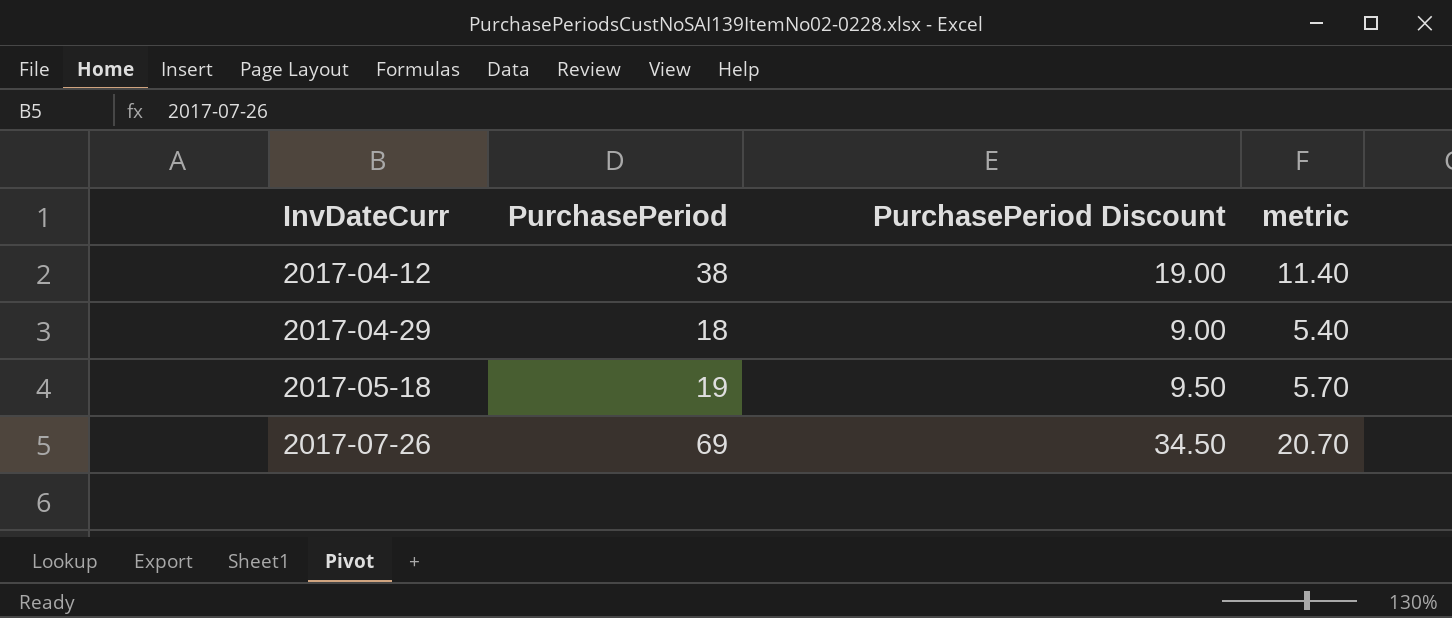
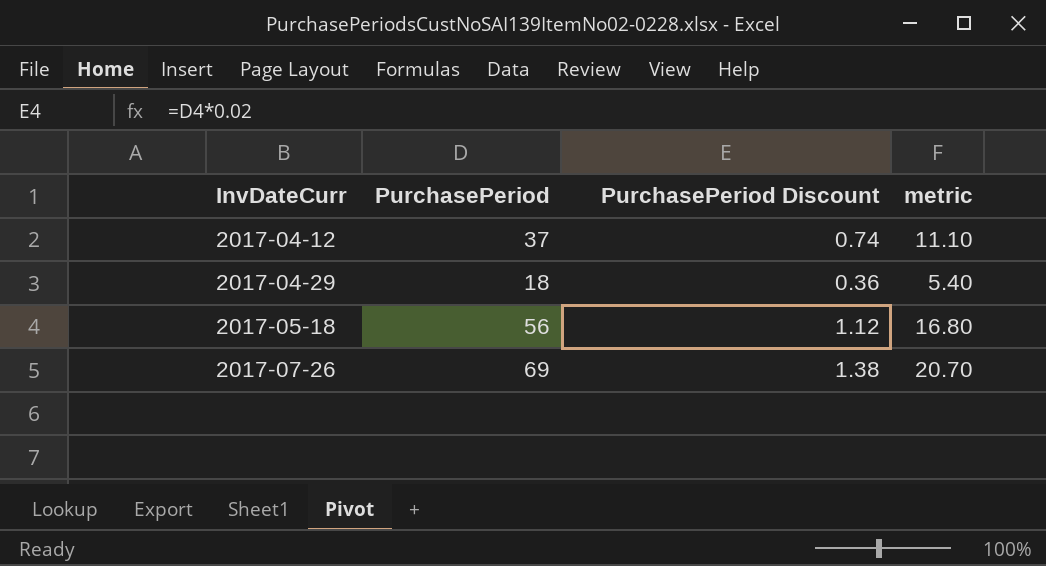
column PurchasePeriod Discount | formula: [PurchasePeriod] * 0.5 -> [PurchasePeriod] * 0.02
2017-04-12 | PurchasePeriod: 38 -> 37
2017-04-12 | metric: 11.40 -> 11.10
2017-05-18 | PurchasePeriod: 19 -> 56
2017-05-18 | metric: 5.70 -> 16.80

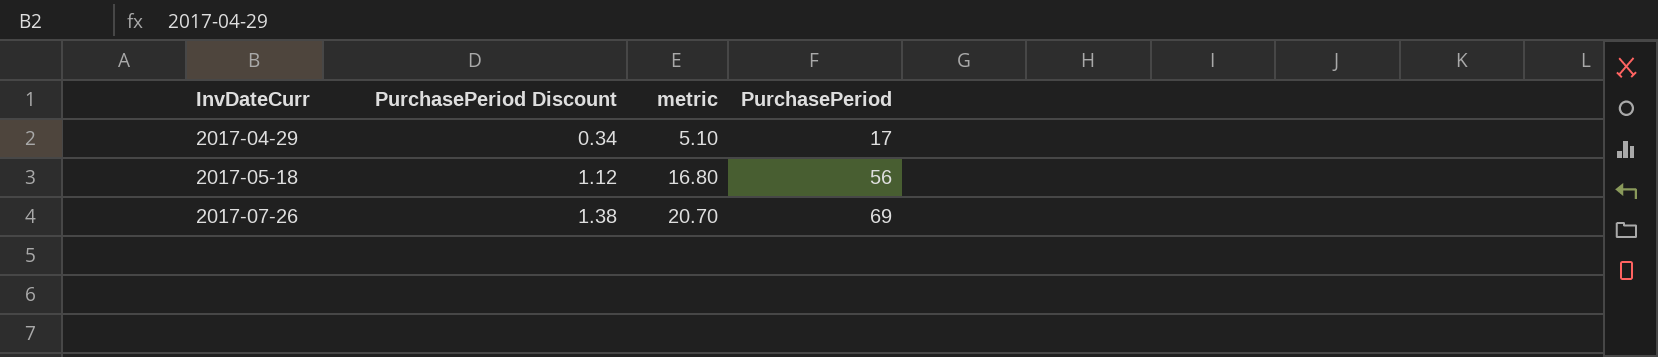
column PurchasePeriod | position: 2 -> 4
row 2017-04-12: 37 | 0.74 | 11.10 -> none
2017-04-29 | PurchasePeriod Discount: 0.36 -> 0.34
2017-04-29 | metric: 5.40 -> 5.10
2017-04-29 | PurchasePeriod: 18 -> 17

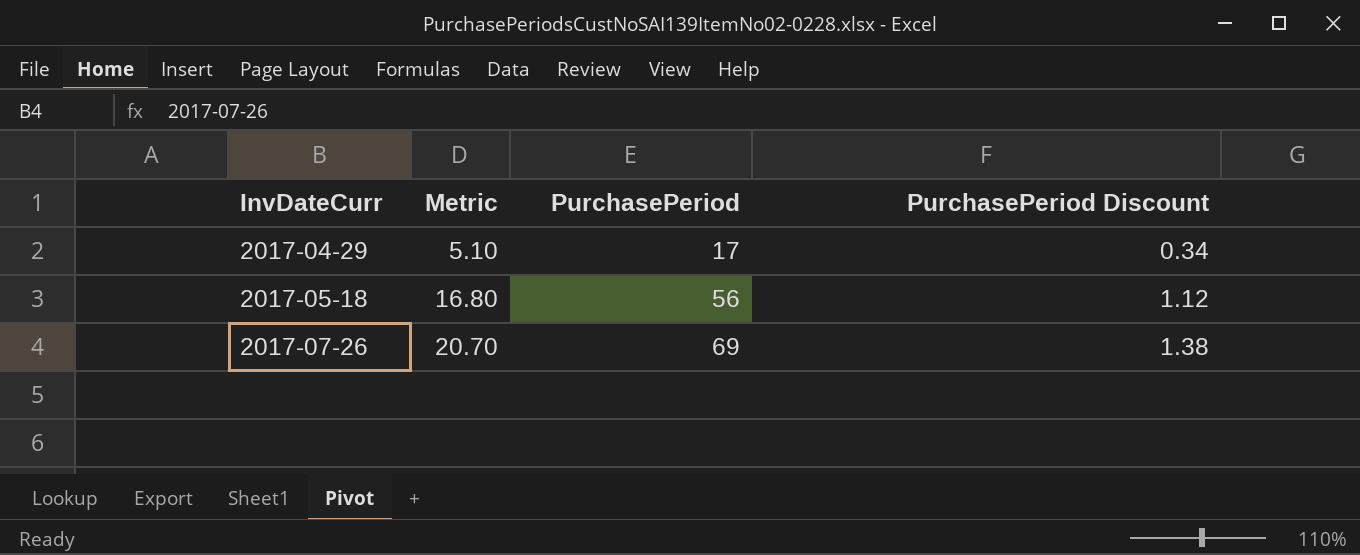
column name: metric -> Metric
column PurchasePeriod Discount | position: 2 -> 4

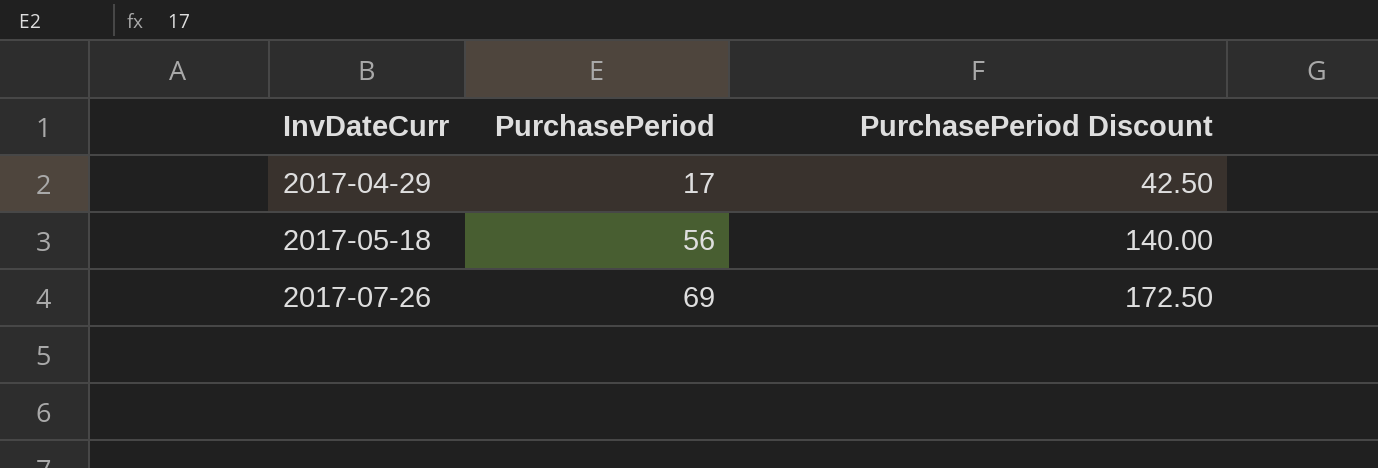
column Metric | formula: [PurchasePeriod] * 0.3 -> none
column PurchasePeriod Discount | formula: [PurchasePeriod] * 0.02 -> [PurchasePeriod] * 2.5

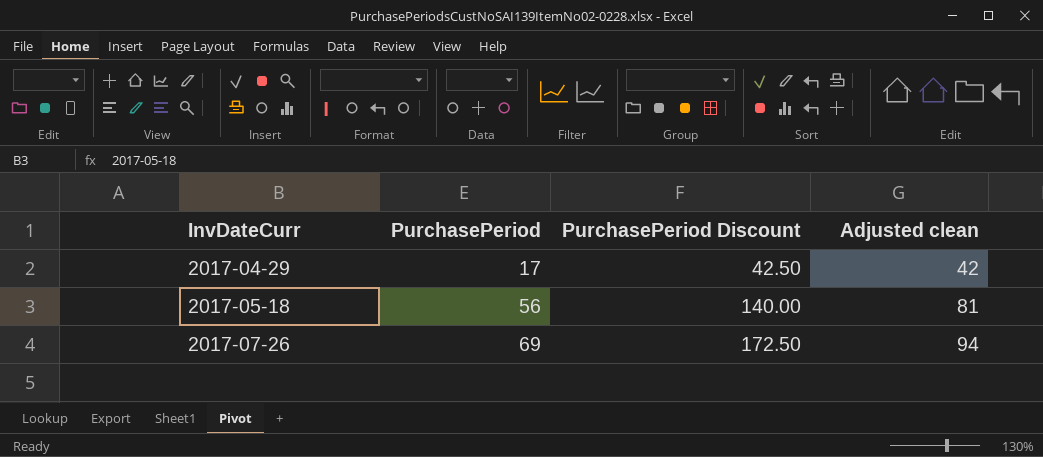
column Adjusted clean | formula: none -> [PurchasePeriod] + 25

